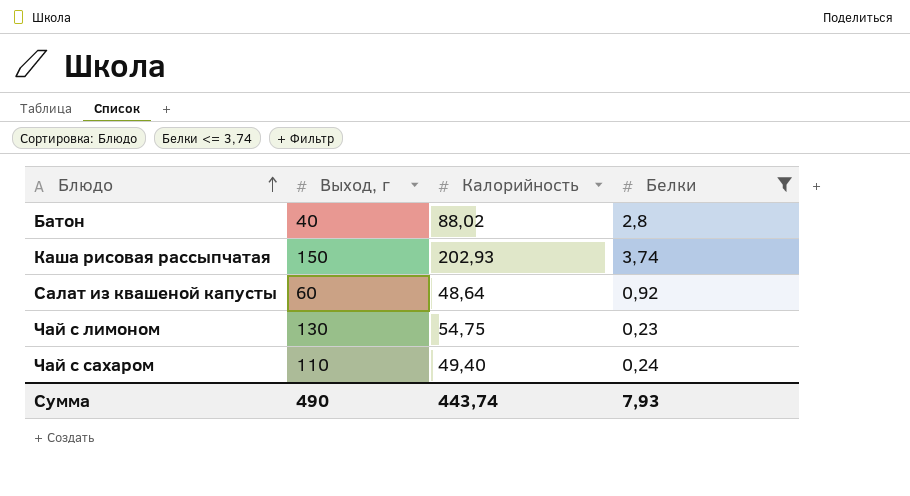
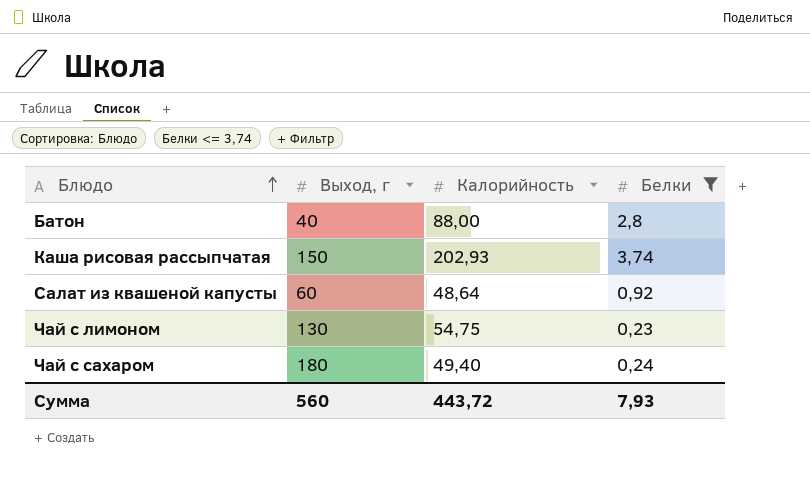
Батон | Калорийность: 88,02 -> 88,00
Чай с сахаром | Выход, г: 110 -> 180
Сумма | Выход, г: 490 -> 560
Сумма | Калорийность: 443,74 -> 443,72

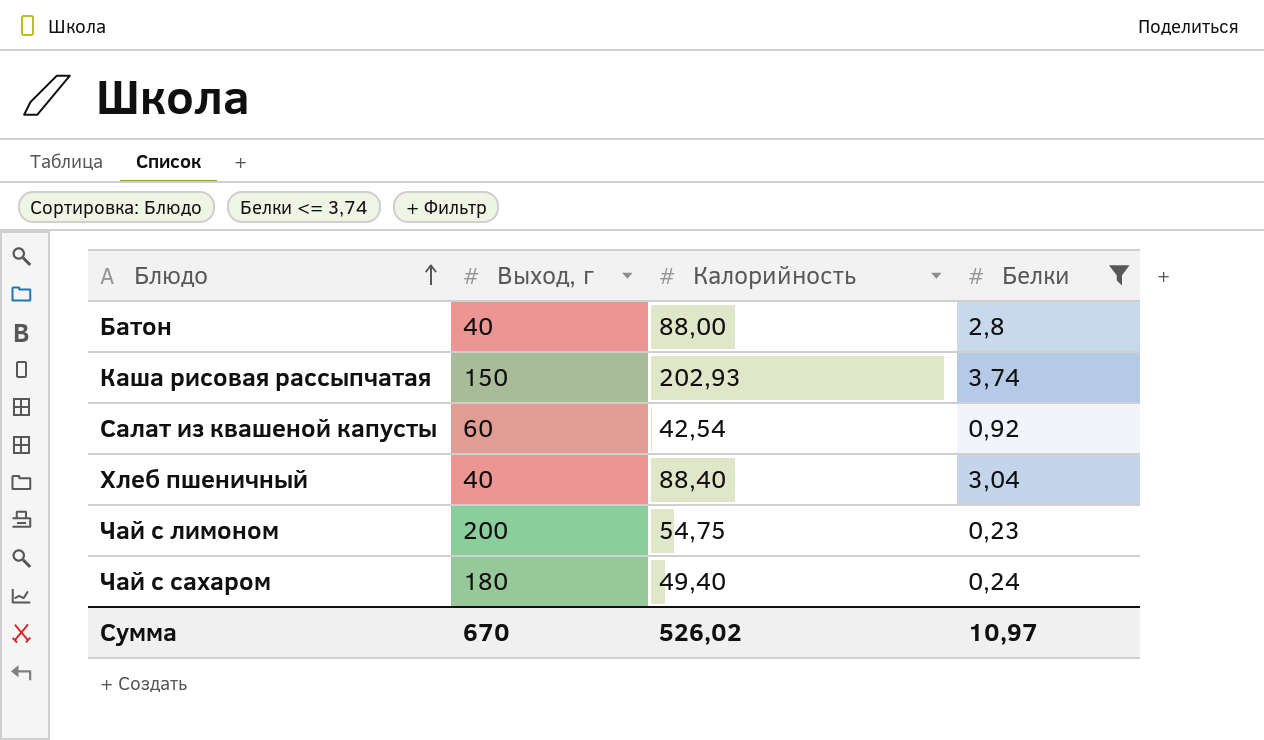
Салат из квашеной капусты | Калорийность: 48,64 -> 42,54
row Хлеб пшеничный: none -> 40 | 88,40 | 3,04
Чай с лимоном | Выход, г: 130 -> 200
Сумма | Выход, г: 560 -> 670
Сумма | Калорийность: 443,72 -> 526,02
Сумма | Белки: 7,93 -> 10,97

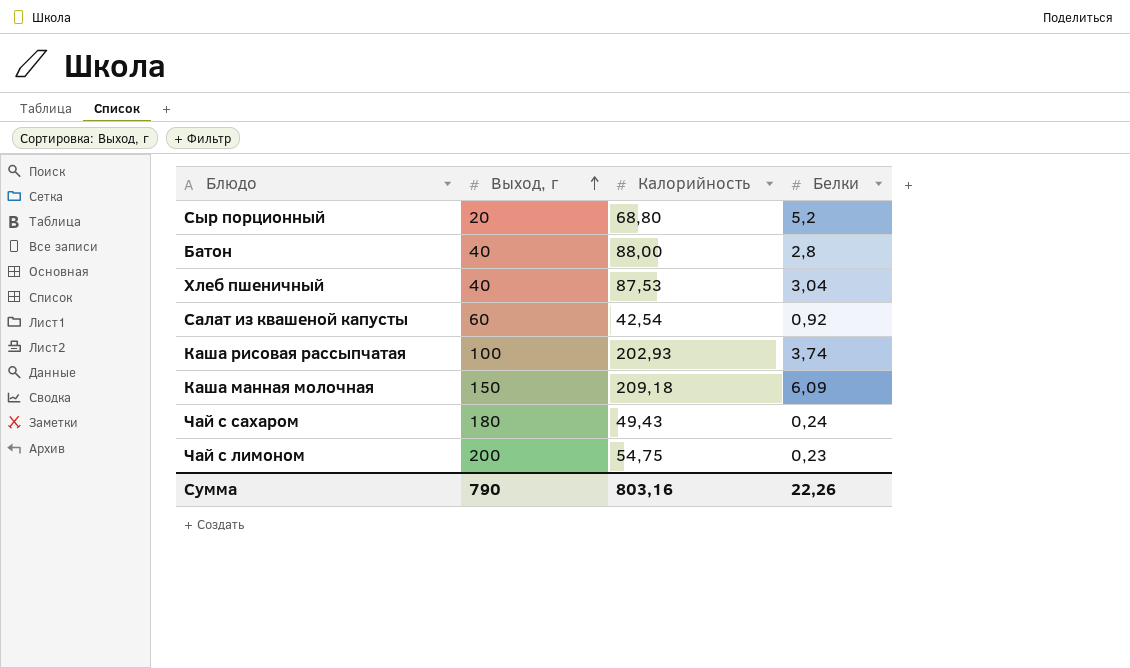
filter: Белки <= 3,74 -> none
row order: Блюдо ascending -> Выход, г ascending
Хлеб пшеничный | Калорийность: 88,40 -> 87,53
Каша рисовая рассыпчатая | Выход, г: 150 -> 100
Чай с сахаром | Калорийность: 49,40 -> 49,43
Сумма | Выход, г: 670 -> 790
Сумма | Калорийность: 526,02 -> 803,16
Сумма | Белки: 10,97 -> 22,26

